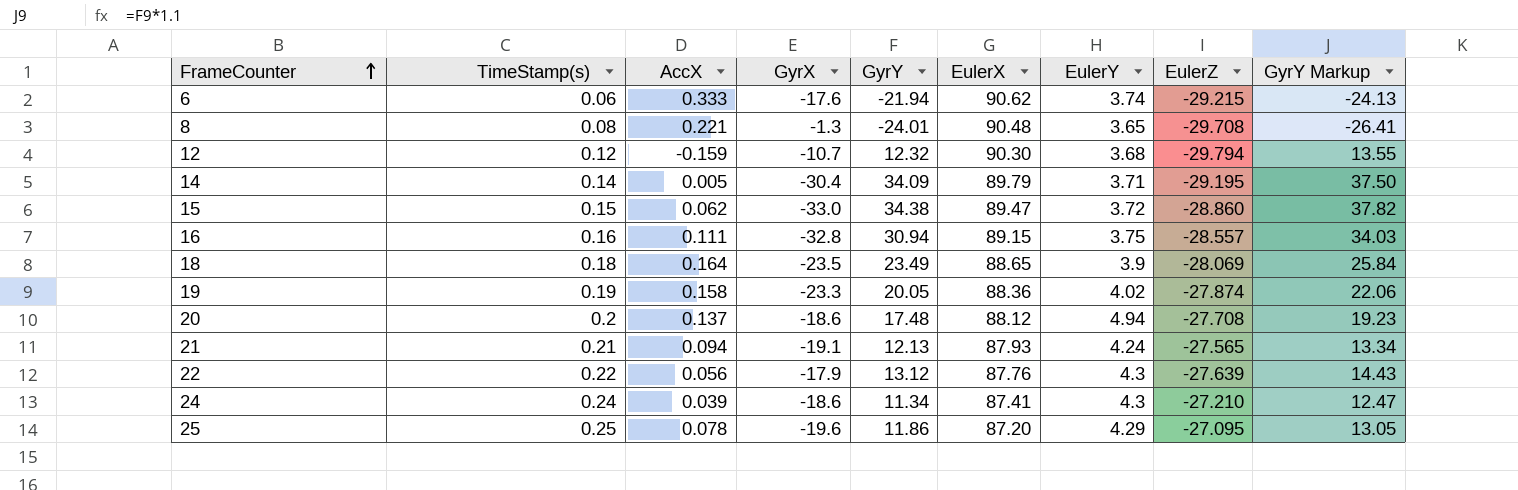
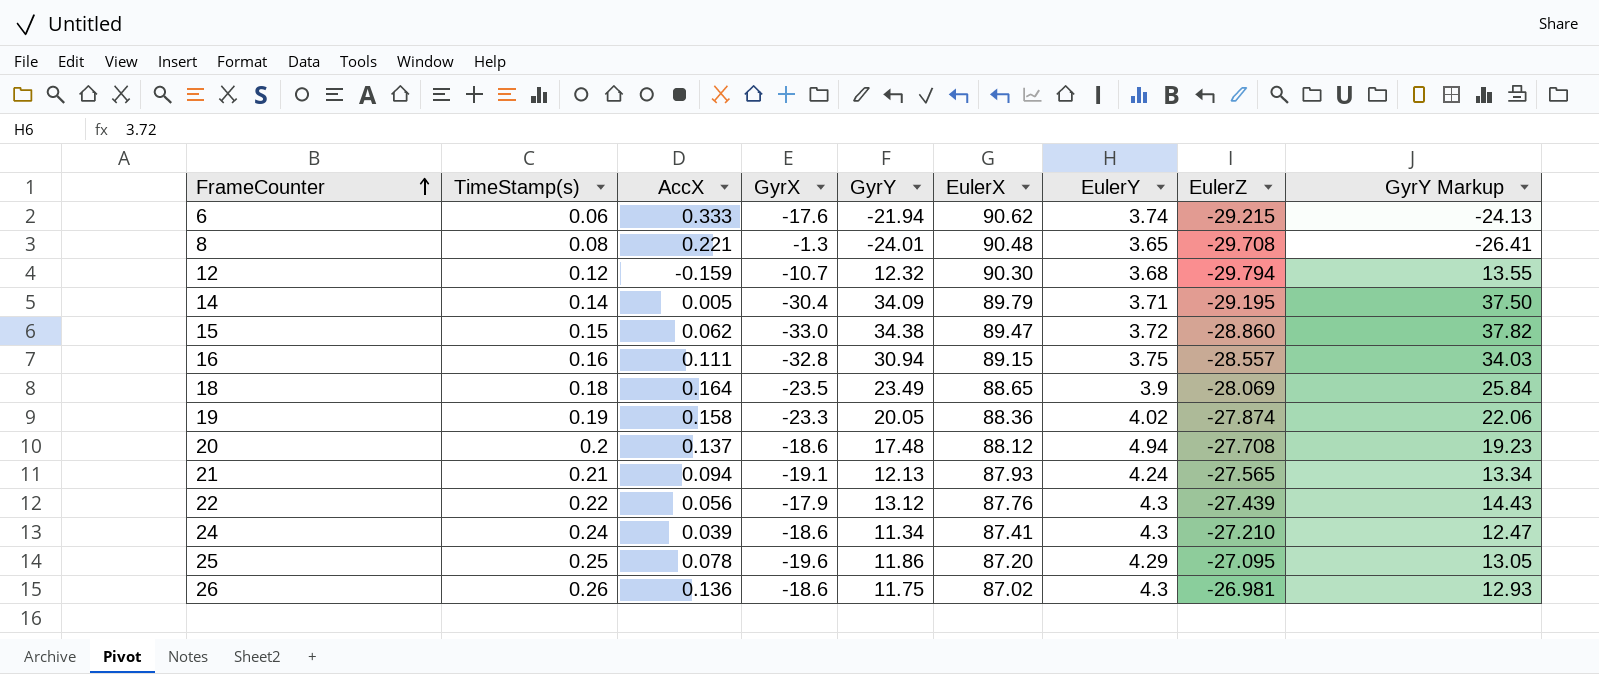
22 | EulerZ: -27.639 -> -27.439
row 26: none -> 0.26 | 0.136 | -18.6 | 11.75 | 87.02 | 4.3 | -26.981 | 12.93

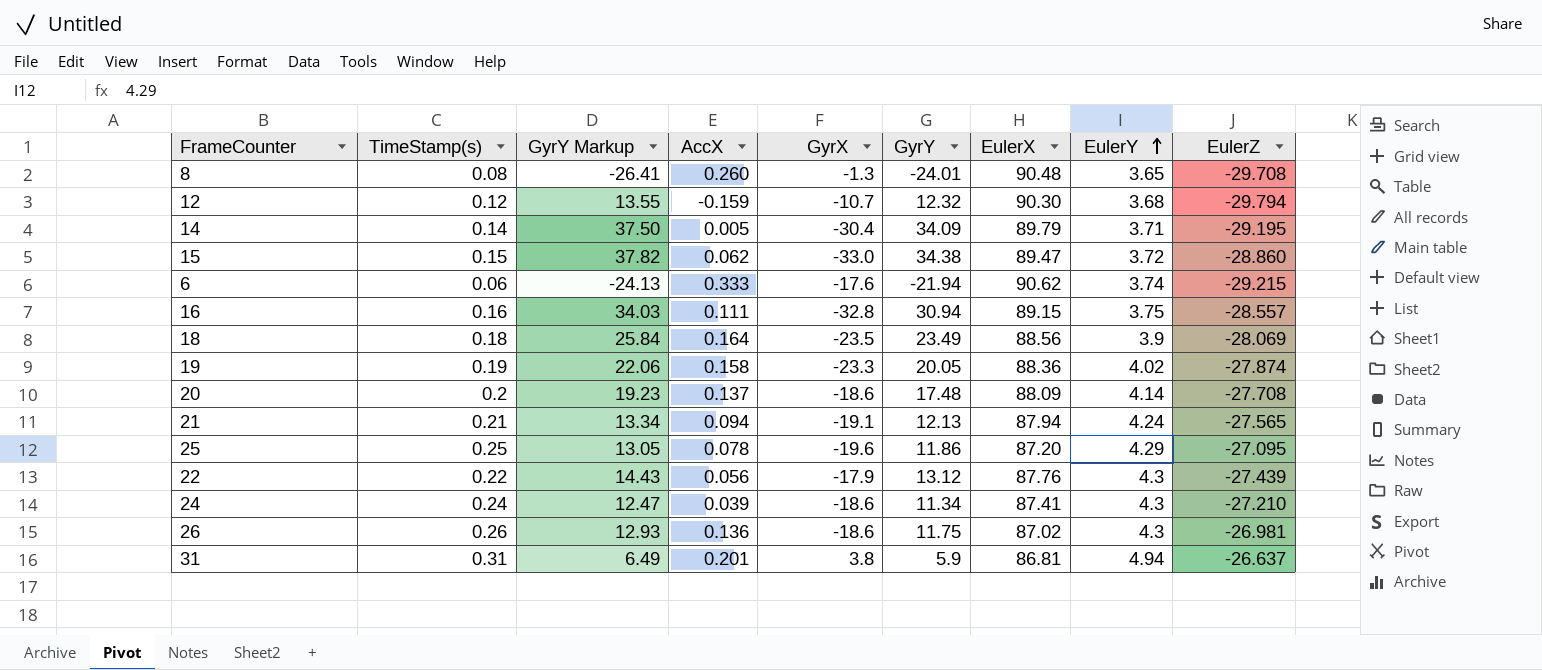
row order: FrameCounter ascending -> EulerY ascending
column GyrY Markup | position: 9 -> 3
8 | AccX: 0.221 -> 0.260
18 | EulerX: 88.65 -> 88.56
20 | EulerX: 88.12 -> 88.09
20 | EulerY: 4.94 -> 4.14
21 | EulerX: 87.93 -> 87.94
row 31: none -> 0.31 | 6.49 | 0.201 | 3.8 | 5.9 | 86.81 | 4.94 | -26.637

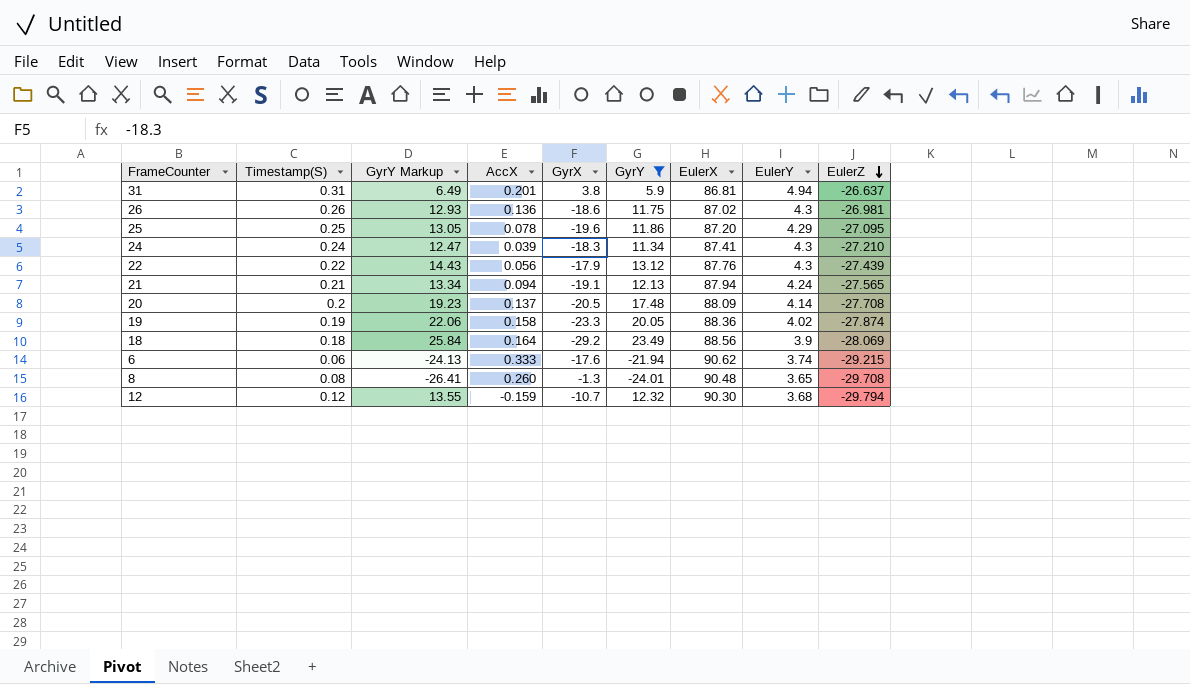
filter: none -> GyrY <= 23.49
row order: EulerY ascending -> EulerZ descending
column name: TimeStamp(s) -> Timestamp(S)
24 | GyrX: -18.6 -> -18.3
20 | GyrX: -18.6 -> -20.5
18 | GyrX: -23.5 -> -29.2

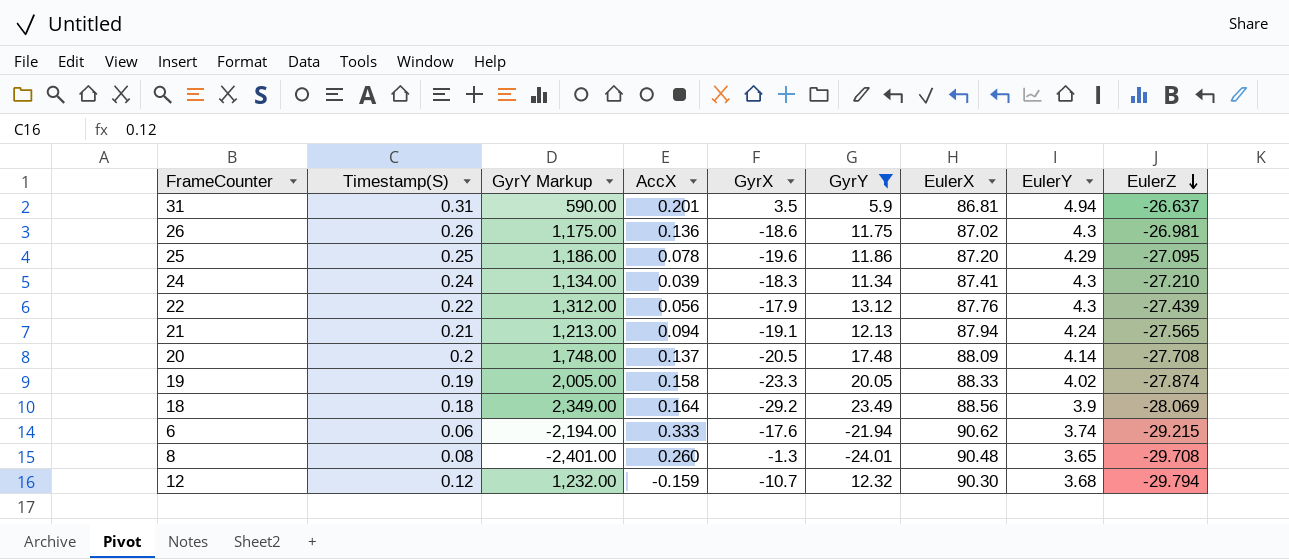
column GyrY Markup | formula: [GyrY] * 1.1 -> [GyrY] * 100
31 | GyrX: 3.8 -> 3.5
19 | EulerX: 88.36 -> 88.33

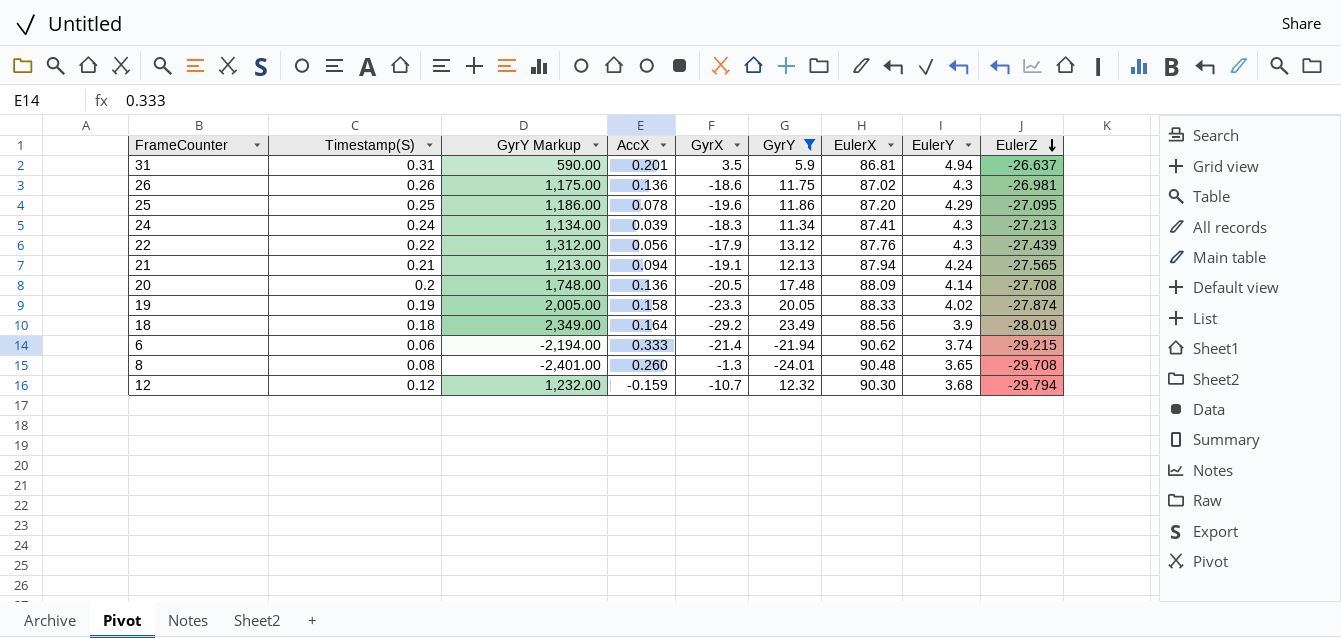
24 | EulerZ: -27.210 -> -27.213
20 | AccX: 0.137 -> 0.136
18 | EulerZ: -28.069 -> -28.019
6 | GyrX: -17.6 -> -21.4

